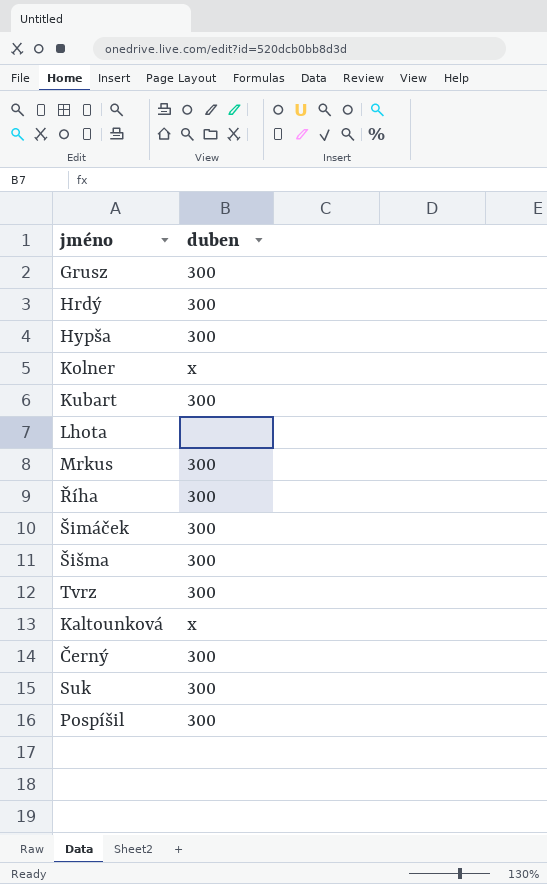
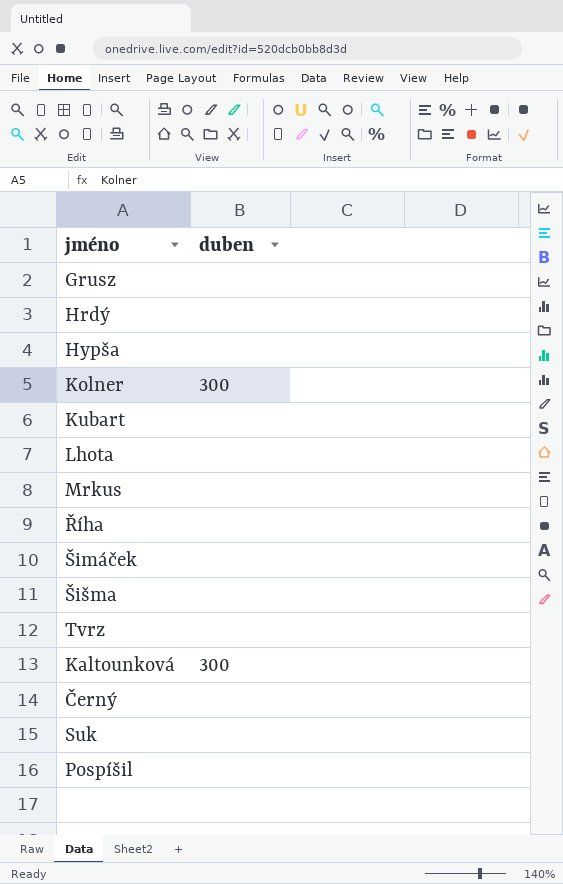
Grusz | duben: 300 -> none
Hrdý | duben: 300 -> none
Hypša | duben: 300 -> none
Kolner | duben: x -> 300
Kubart | duben: 300 -> none
Mrkus | duben: 300 -> none
Říha | duben: 300 -> none
Šimáček | duben: 300 -> none
Šišma | duben: 300 -> none
Tvrz | duben: 300 -> none
Kaltounková | duben: x -> 300
Černý | duben: 300 -> none
Suk | duben: 300 -> none
Pospíšil | duben: 300 -> none

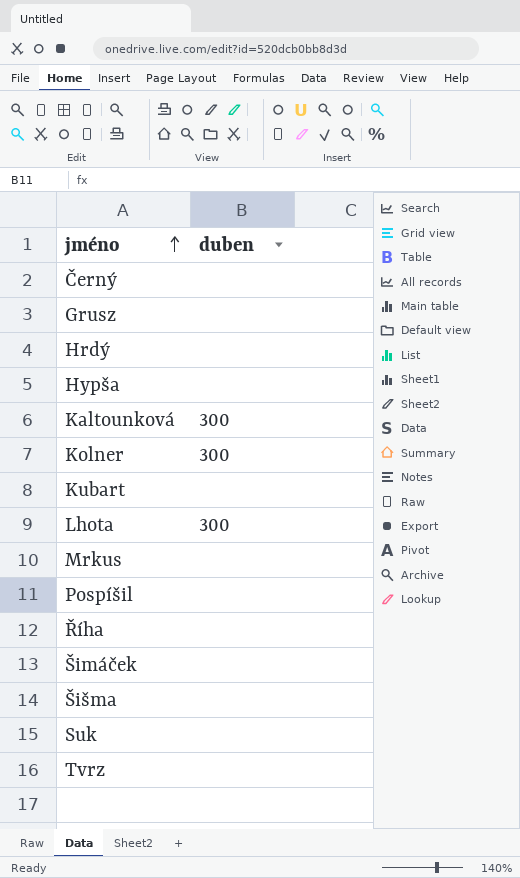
row order: none -> jméno ascending
Lhota | duben: none -> 300

